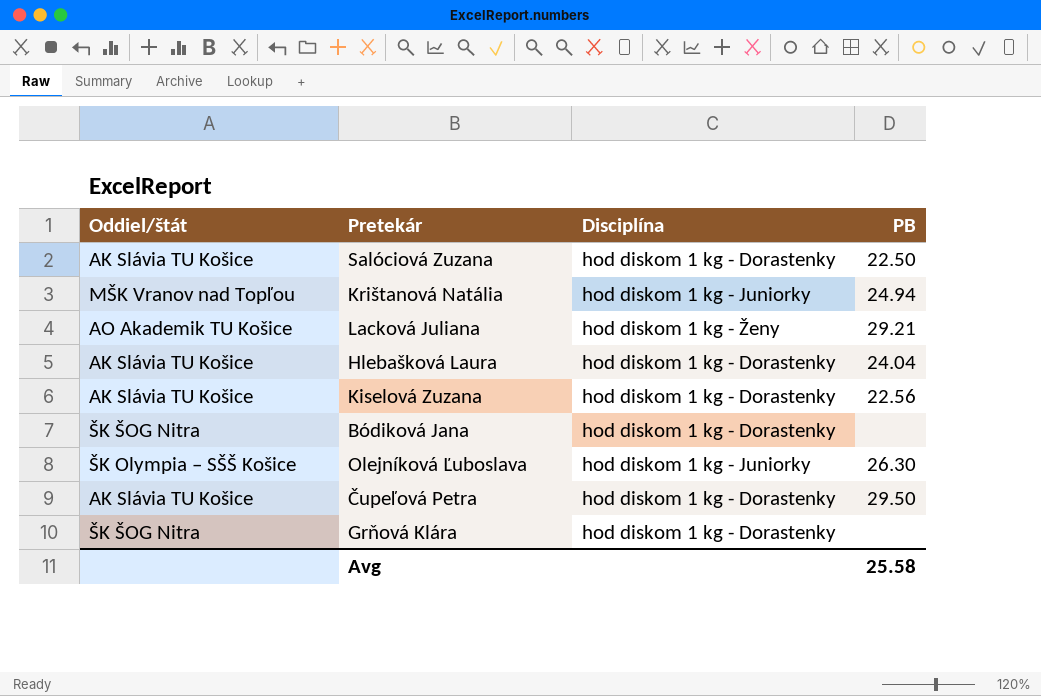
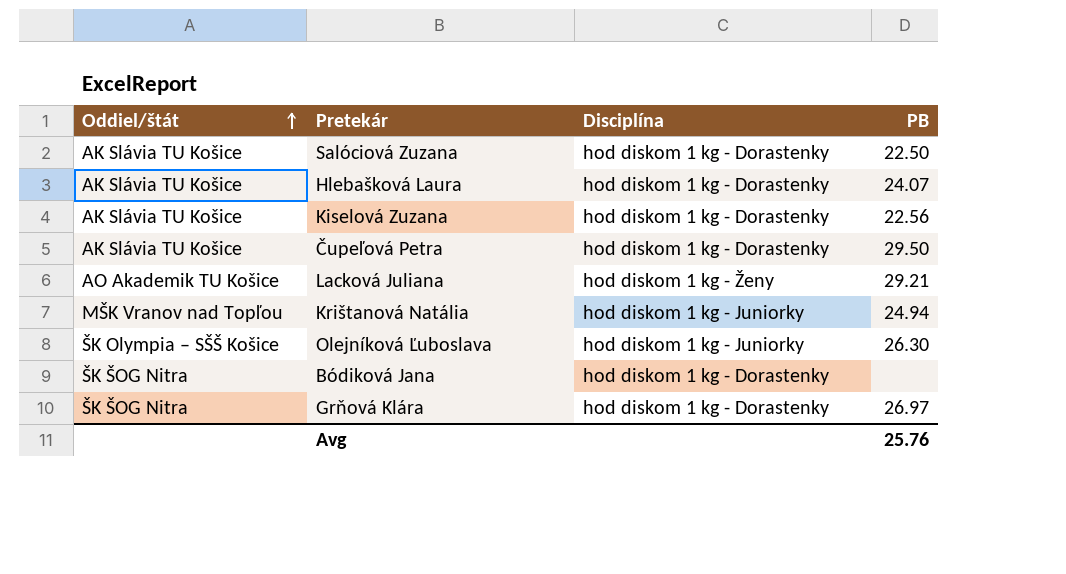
row order: none -> Oddiel/štát ascending
Hlebašková Laura | PB: 24.04 -> 24.07
Grňová Klára | PB: none -> 26.97
Avg | PB: 25.58 -> 25.76

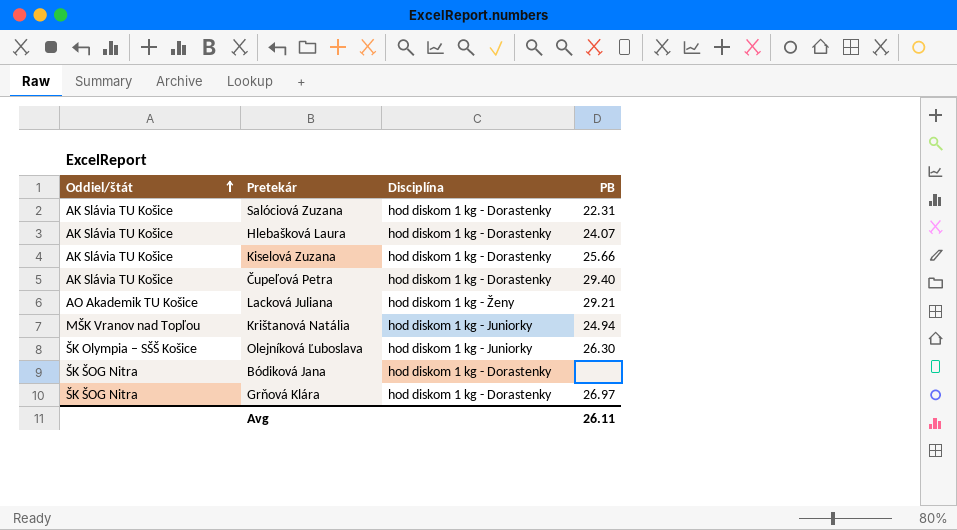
Salóciová Zuzana | PB: 22.50 -> 22.31
Kiselová Zuzana | PB: 22.56 -> 25.66
Čupeľová Petra | PB: 29.50 -> 29.40
Avg | PB: 25.76 -> 26.11

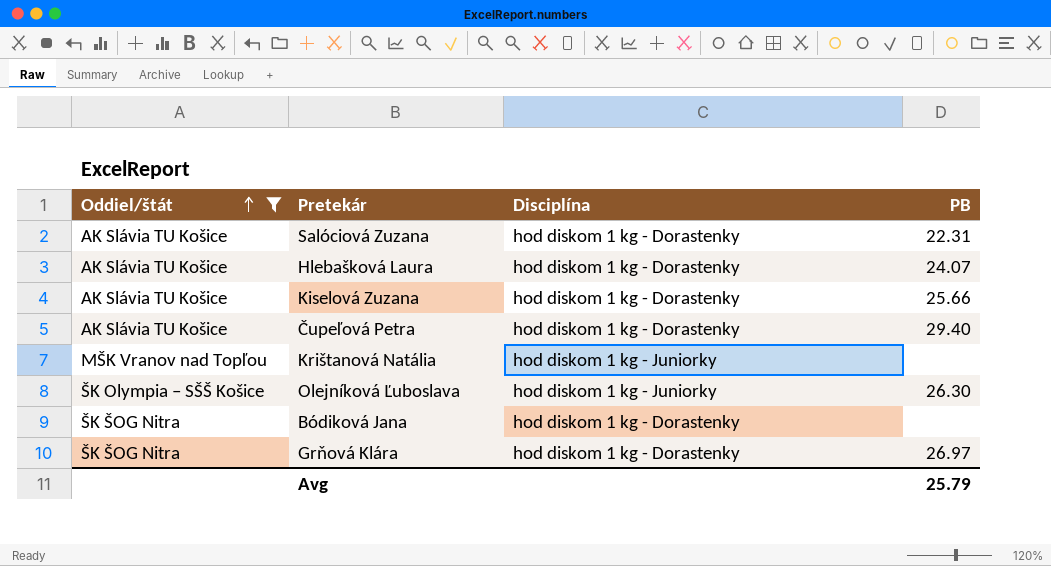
filter: none -> Oddiel/štát != AO Akademik TU Košice
Krištanová Natália | PB: 24.94 -> none
Avg | PB: 26.11 -> 25.79

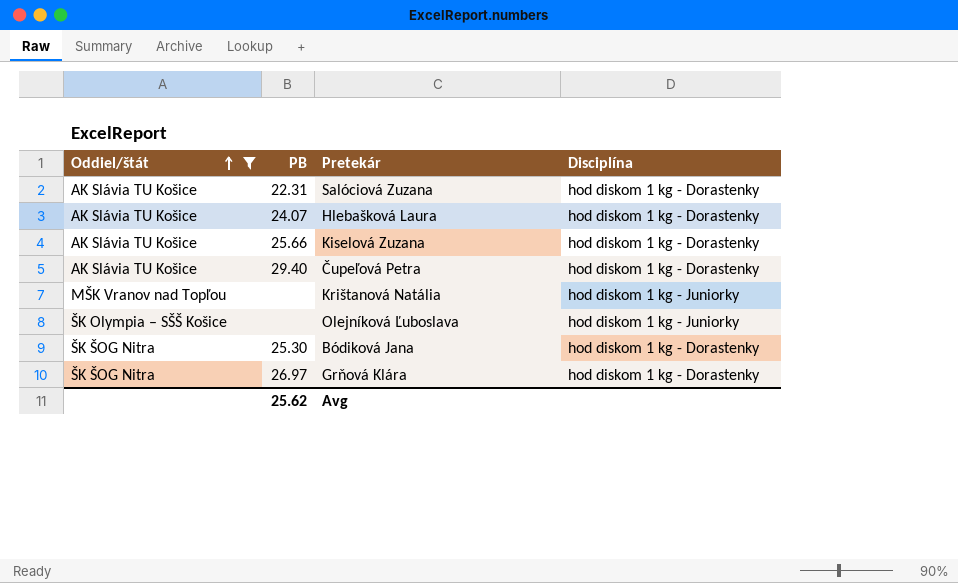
column PB | position: 4 -> 2
Olejníková Ľuboslava | PB: 26.30 -> none
Bódiková Jana | PB: none -> 25.30
Avg | PB: 25.79 -> 25.62

